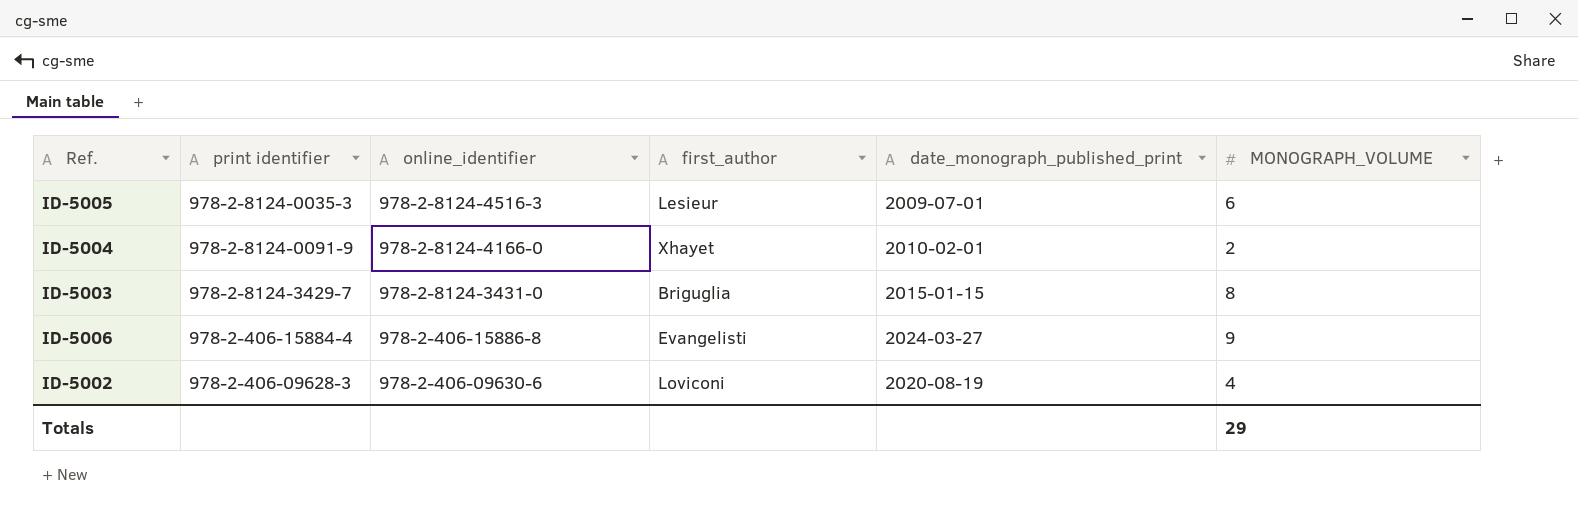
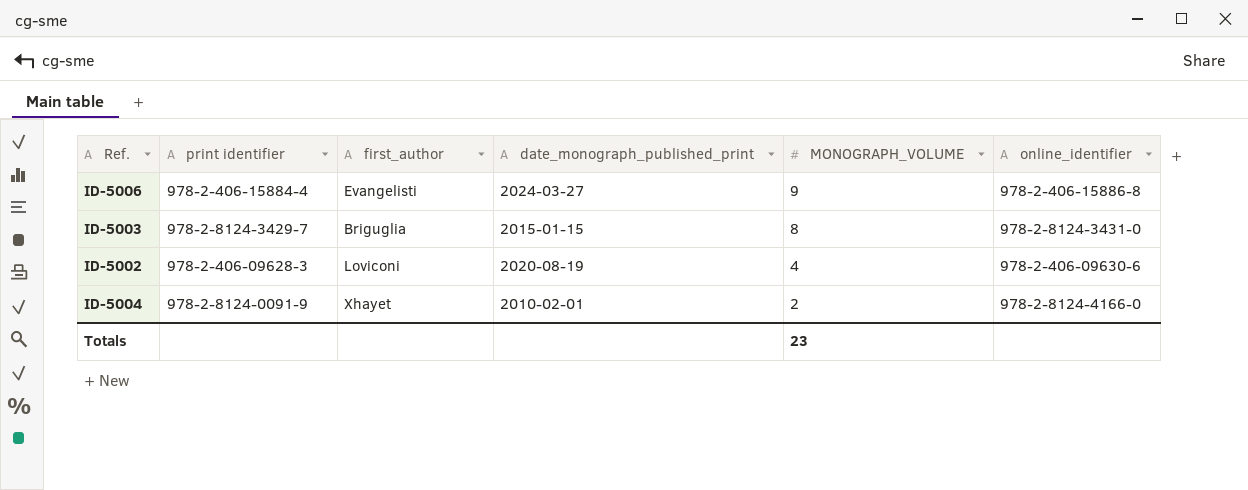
row order: online_identifier descending -> MONOGRAPH_VOLUME descending
column online_identifier | position: 3 -> 6
row ID-5005: 978-2-8124-0035-3 | 978-2-8124-4516-3 | Lesieur | 2009-07-01 | 6 -> none
Totals | MONOGRAPH_VOLUME: 29 -> 23

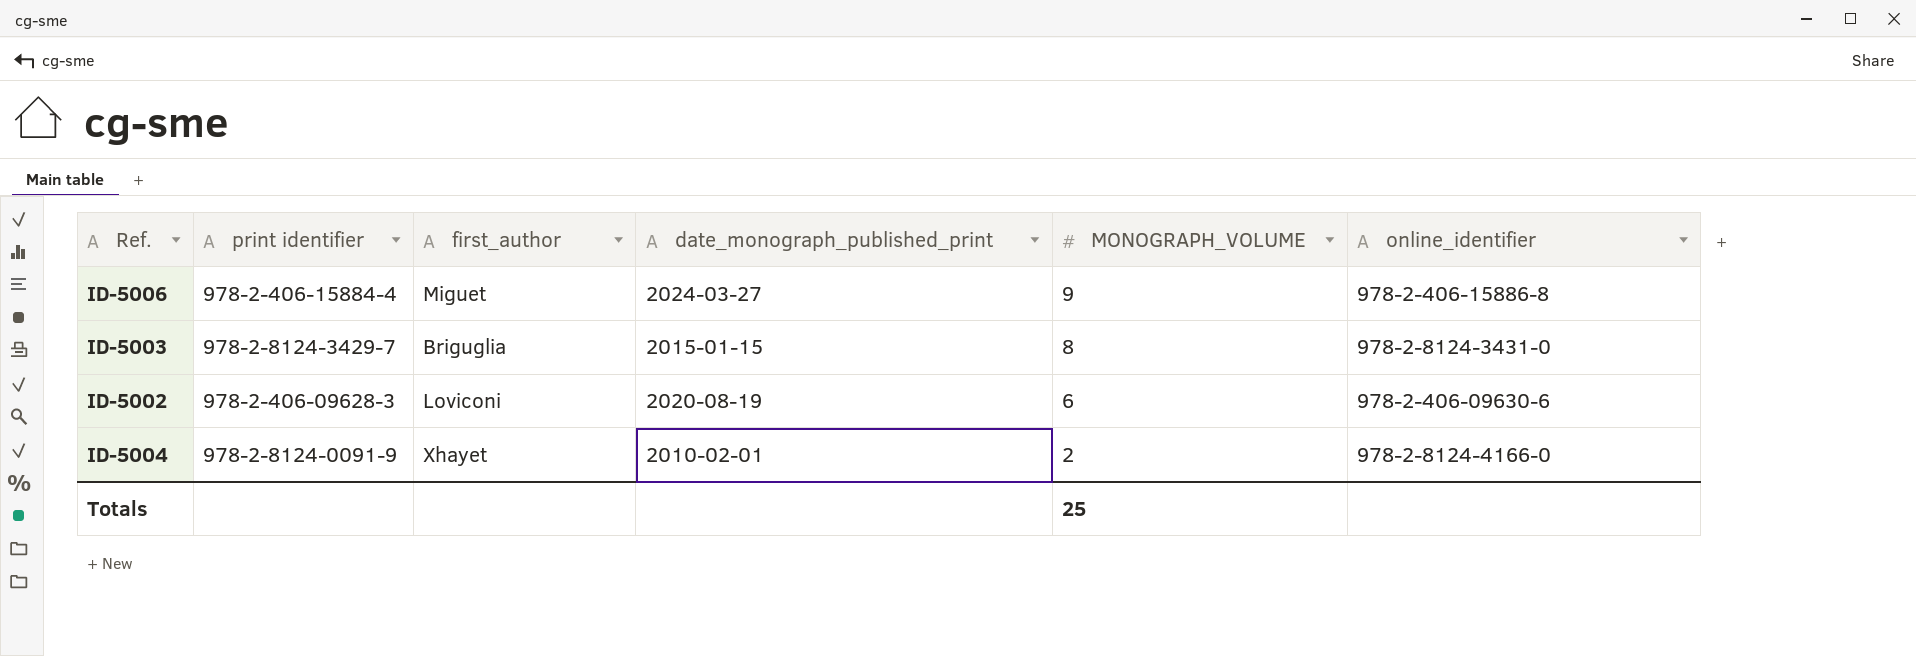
ID-5006 | first_author: Evangelisti -> Miguet
ID-5002 | MONOGRAPH_VOLUME: 4 -> 6
Totals | MONOGRAPH_VOLUME: 23 -> 25

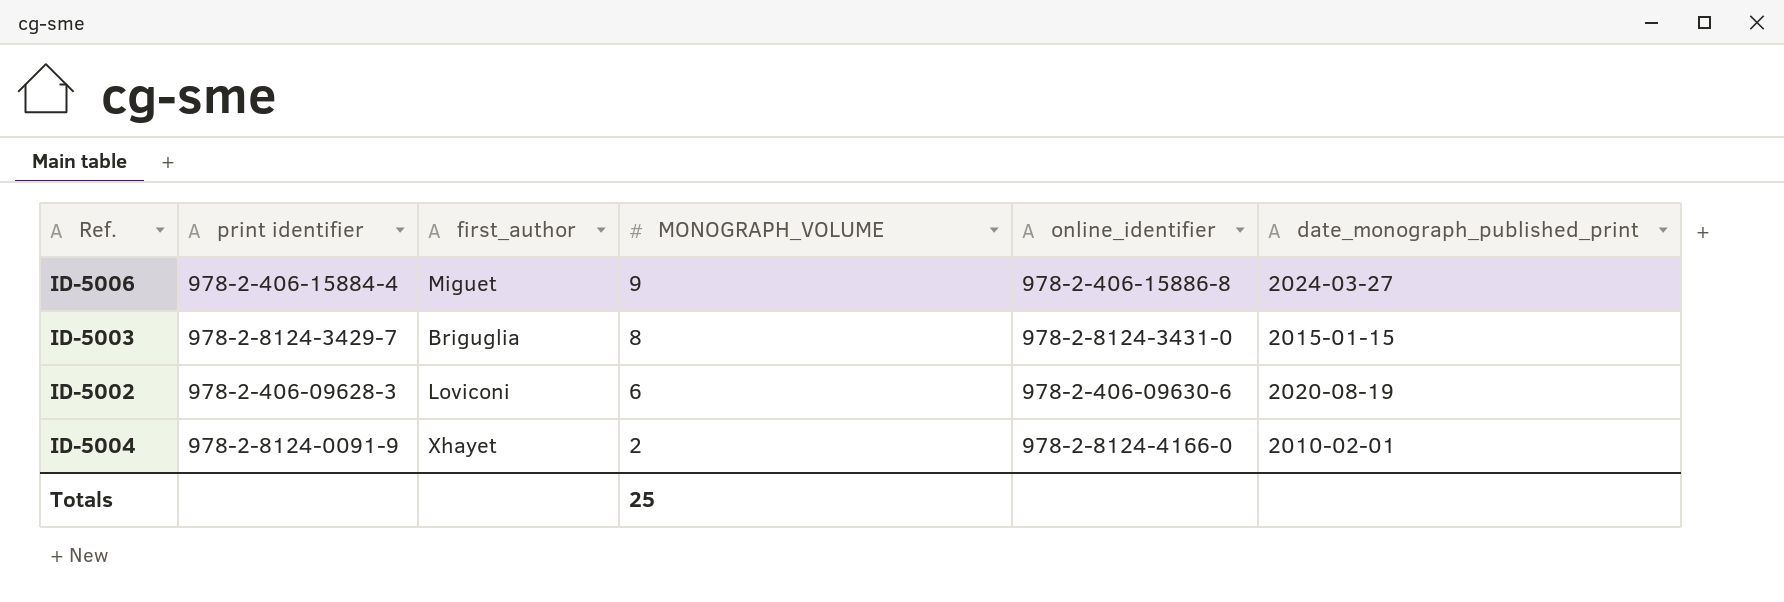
column date_monograph_published_print | position: 4 -> 6

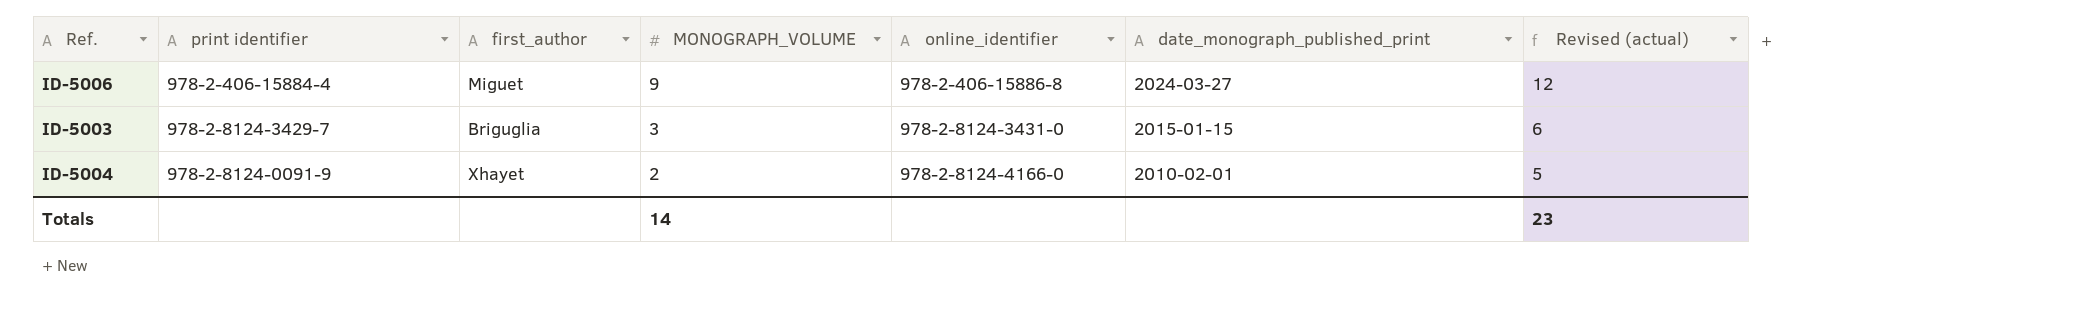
column Revised (actual) | formula: none -> [MONOGRAPH_VOLUME] + 3
row ID-5002: 978-2-406-09628-3 | Loviconi | 6 | 978-2-406-09630-6 | 2020-08-19 -> none
ID-5003 | MONOGRAPH_VOLUME: 8 -> 3
Totals | MONOGRAPH_VOLUME: 25 -> 14

